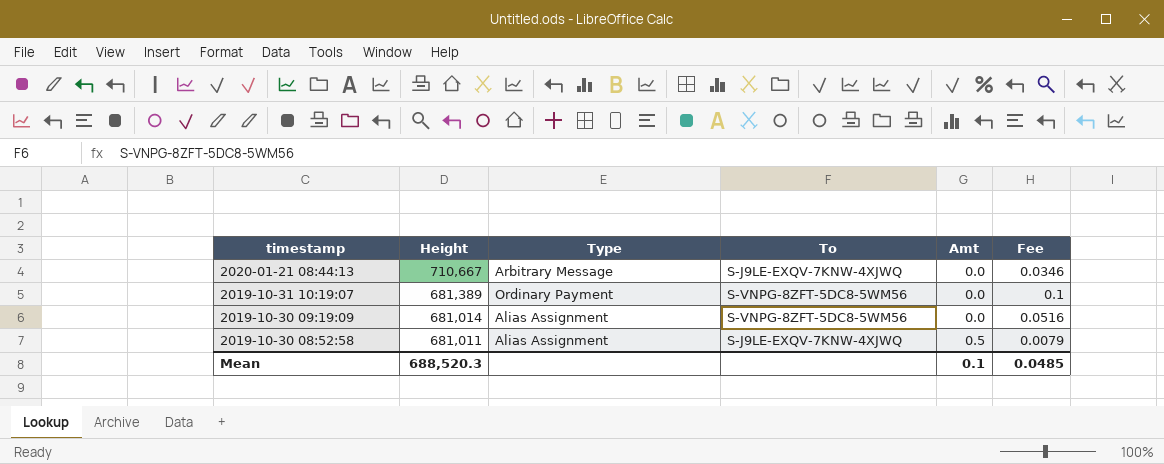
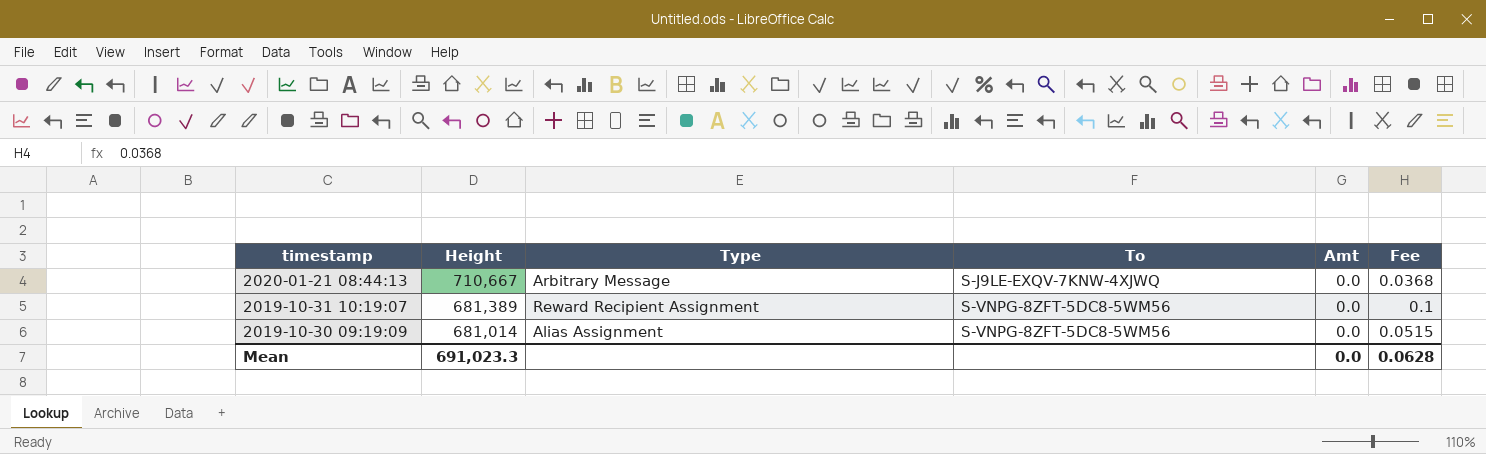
row 2019-10-30 08:52:58: 681,011 | Alias Assignment | S-J9LE-EXQV-7KNW-4XJWQ | 0.5 | 0.0079 -> none
2020-01-21 08:44:13 | Fee: 0.0346 -> 0.0368
2019-10-31 10:19:07 | Type: Ordinary Payment -> Reward Recipient Assignment
2019-10-30 09:19:09 | Fee: 0.0516 -> 0.0515
Mean | Height: 688,520.3 -> 691,023.3
Mean | Amt: 0.1 -> 0.0
Mean | Fee: 0.0485 -> 0.0628

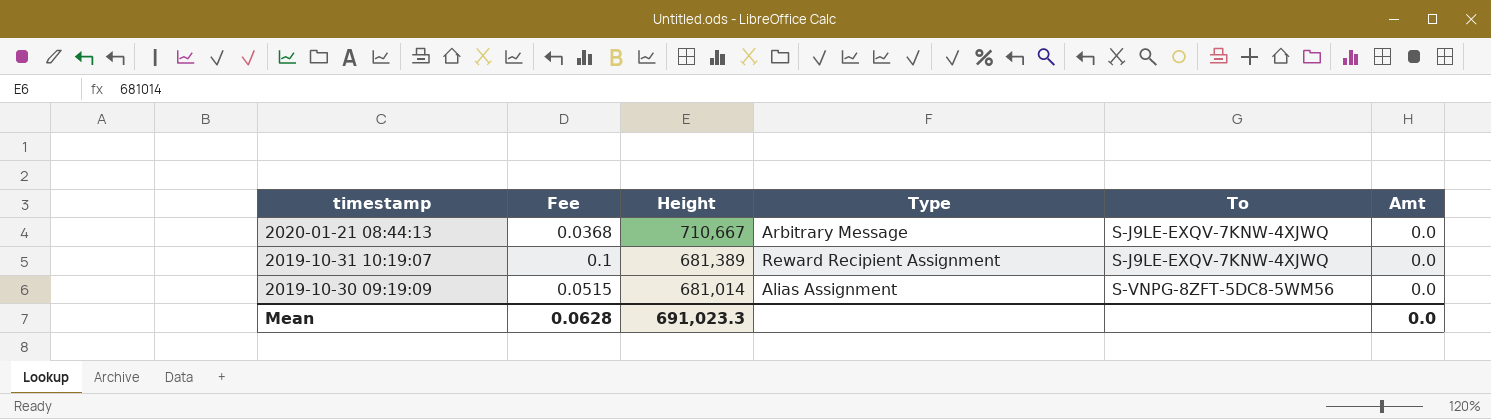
column Fee | position: 6 -> 2
2019-10-31 10:19:07 | To: S-VNPG-8ZFT-5DC8-5WM56 -> S-J9LE-EXQV-7KNW-4XJWQ

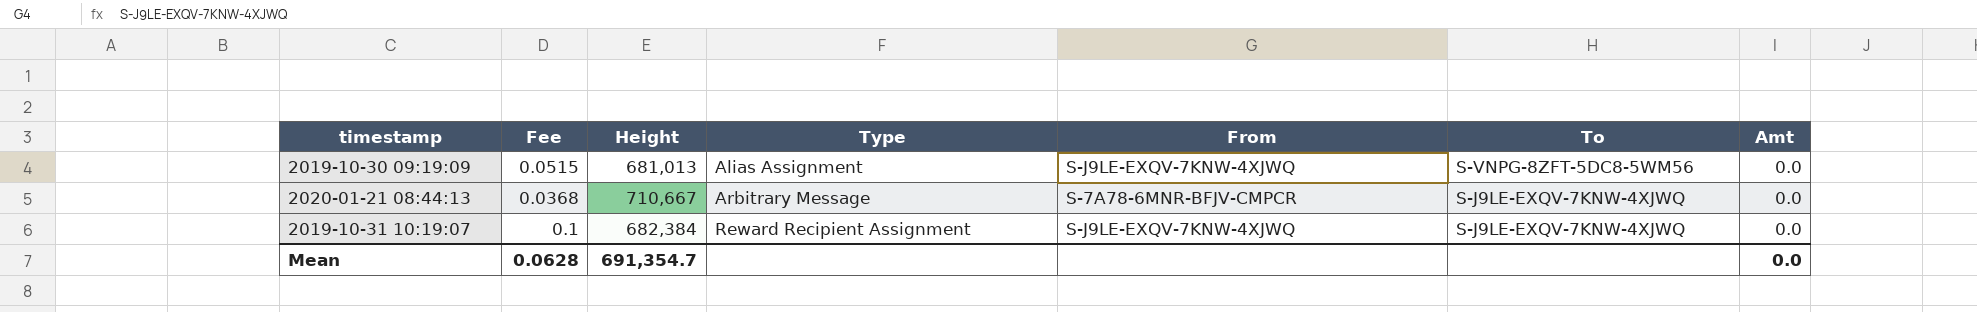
row order: timestamp descending -> Type ascending
column From | position: none -> 5
2019-10-30 09:19:09 | Height: 681,014 -> 681,013
2019-10-31 10:19:07 | Height: 681,389 -> 682,384
Mean | Height: 691,023.3 -> 691,354.7

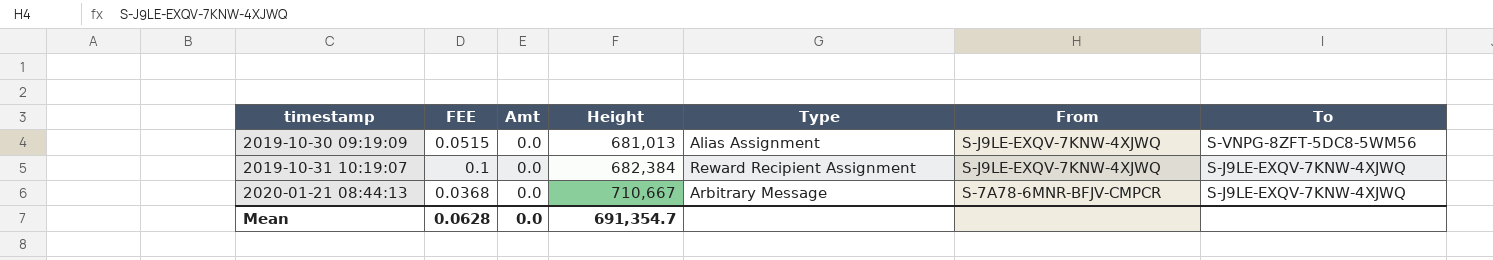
row order: Type ascending -> timestamp ascending
column name: Fee -> FEE
column Amt | position: 7 -> 3

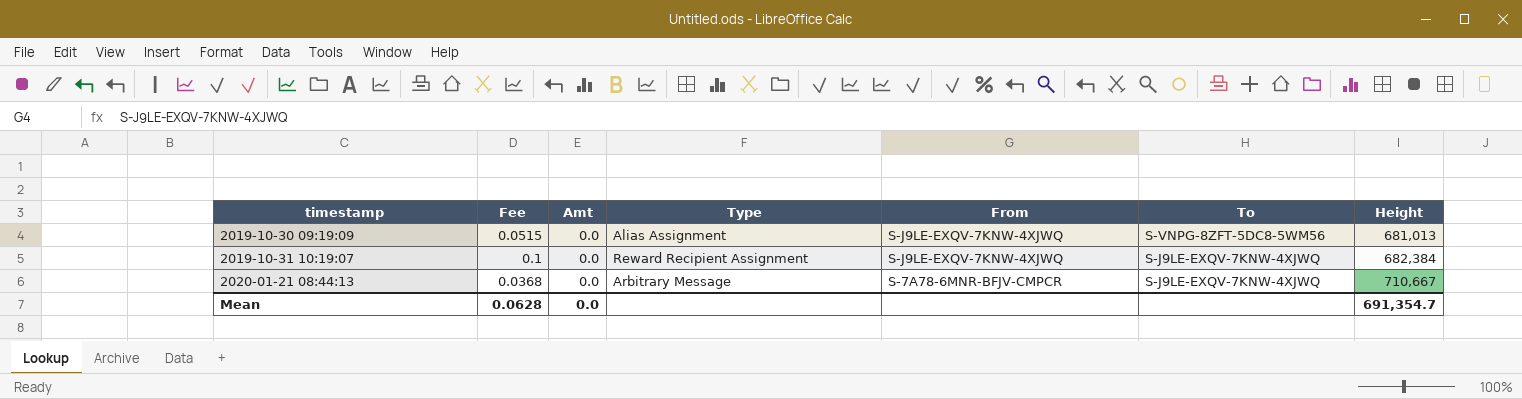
column name: FEE -> Fee
column Height | position: 4 -> 7

